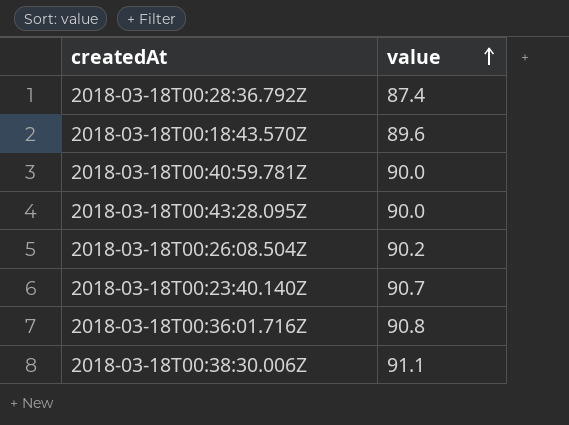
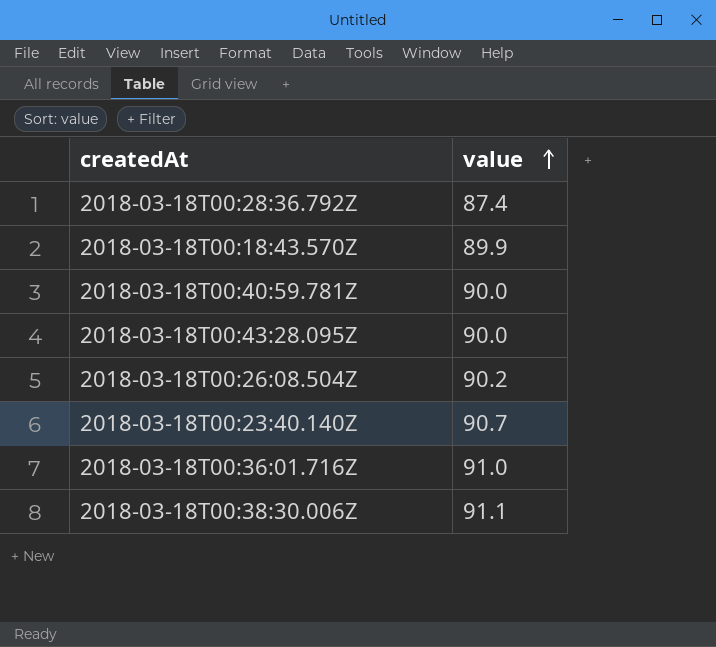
2018-03-18T00:18:43.570Z | value: 89.6 -> 89.9
2018-03-18T00:36:01.716Z | value: 90.8 -> 91.0

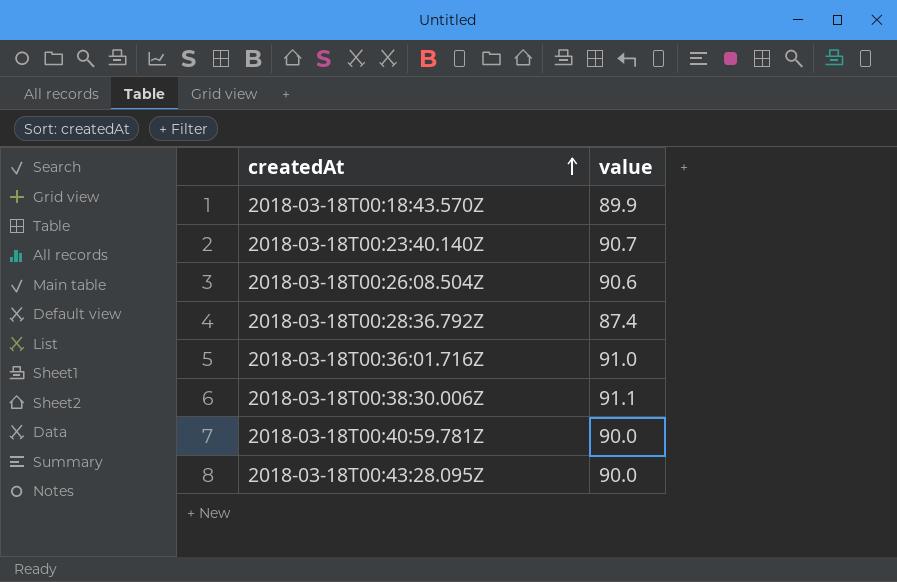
row order: value ascending -> createdAt ascending
2018-03-18T00:26:08.504Z | value: 90.2 -> 90.6

